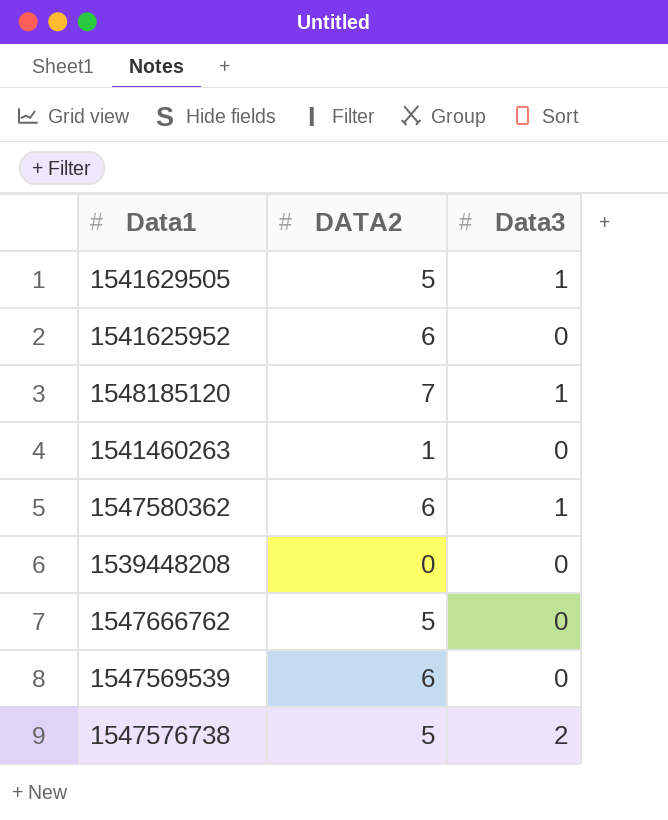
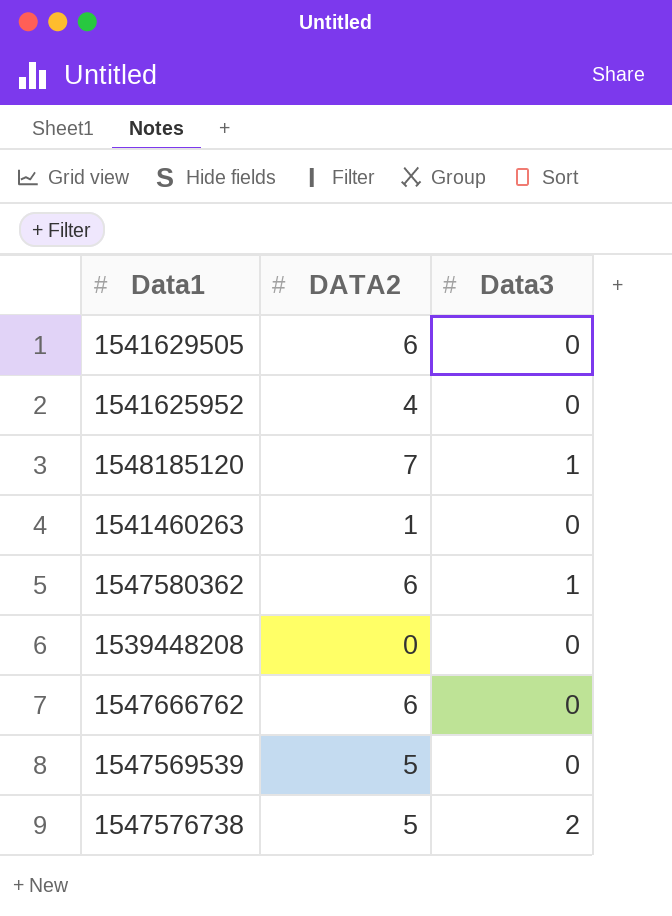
1541629505 | DATA2: 5 -> 6
1541629505 | Data3: 1 -> 0
1541625952 | DATA2: 6 -> 4
1547666762 | DATA2: 5 -> 6
1547569539 | DATA2: 6 -> 5

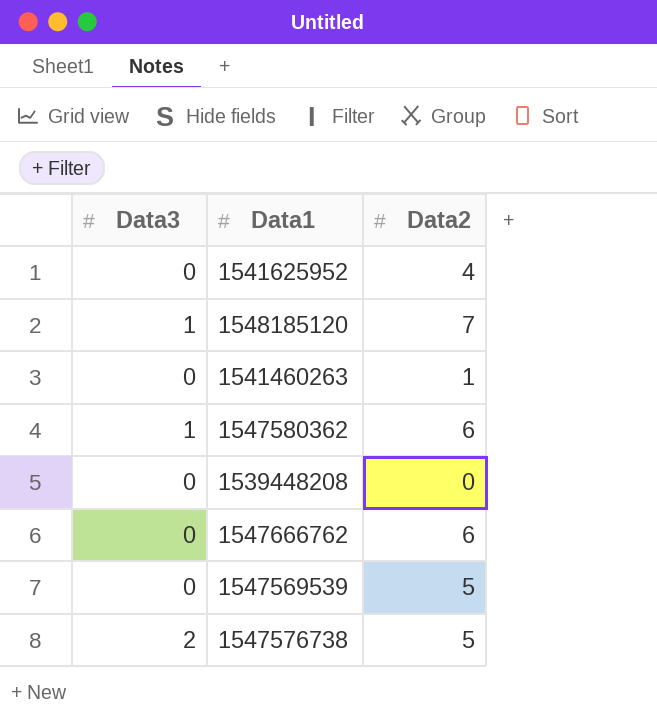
column Data3 | position: 3 -> 1
column name: DATA2 -> Data2
row 1541629505: 6 | 0 -> none

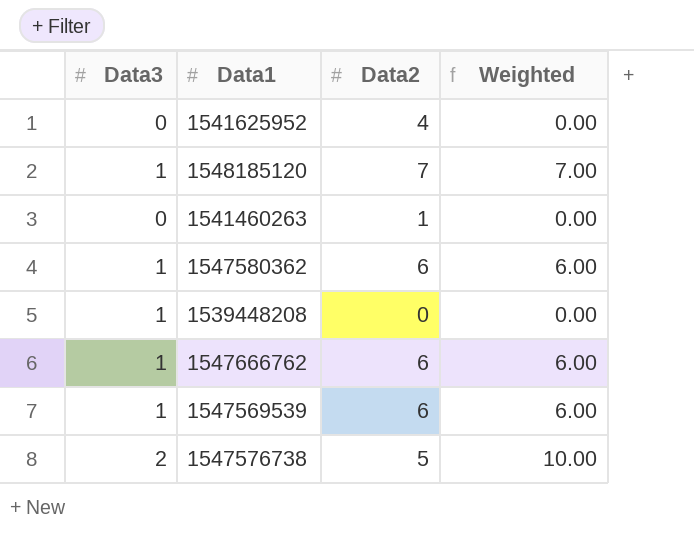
column Weighted | formula: none -> [Data3] * [Data2]
1539448208 | Data3: 0 -> 1
1547666762 | Data3: 0 -> 1
1547569539 | Data3: 0 -> 1
1547569539 | Data2: 5 -> 6

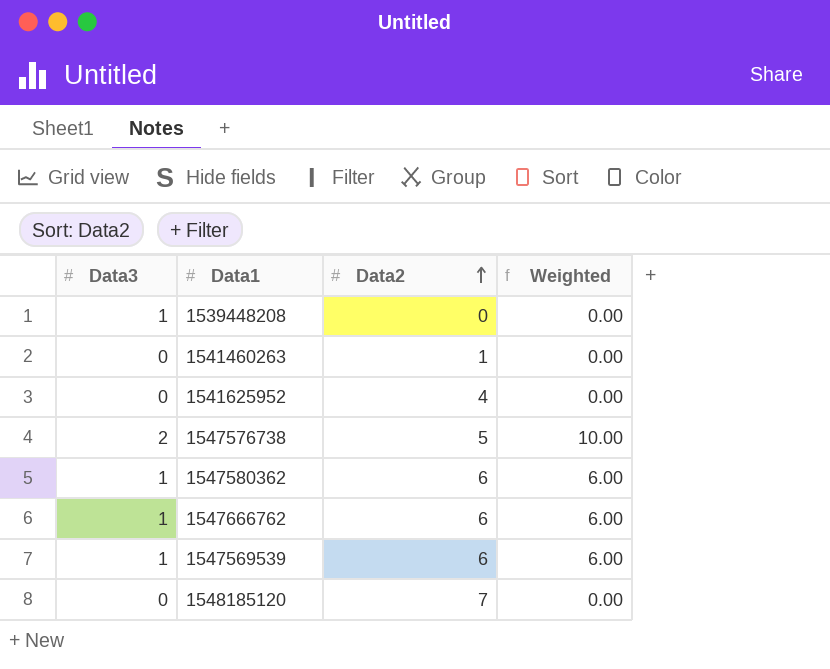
row order: none -> Data2 ascending
1548185120 | Data3: 1 -> 0
1548185120 | Weighted: 7.00 -> 0.00

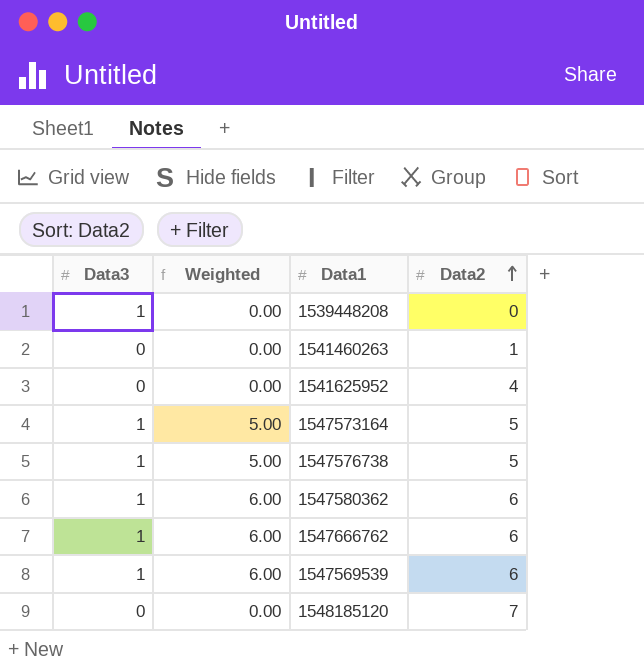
column Weighted | position: 4 -> 2
row 1547573164: none -> 1 | 5.00 | 5
1547576738 | Data3: 2 -> 1
1547576738 | Weighted: 10.00 -> 5.00

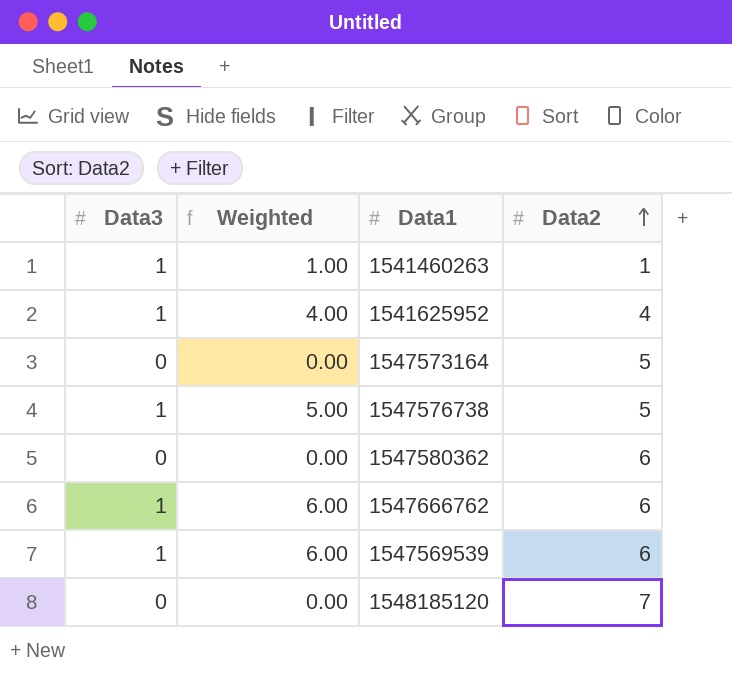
row 1539448208: 1 | 0.00 | 0 -> none
1541460263 | Data3: 0 -> 1
1541460263 | Weighted: 0.00 -> 1.00
1541625952 | Data3: 0 -> 1
1541625952 | Weighted: 0.00 -> 4.00
1547573164 | Data3: 1 -> 0
1547573164 | Weighted: 5.00 -> 0.00
1547580362 | Data3: 1 -> 0
1547580362 | Weighted: 6.00 -> 0.00

